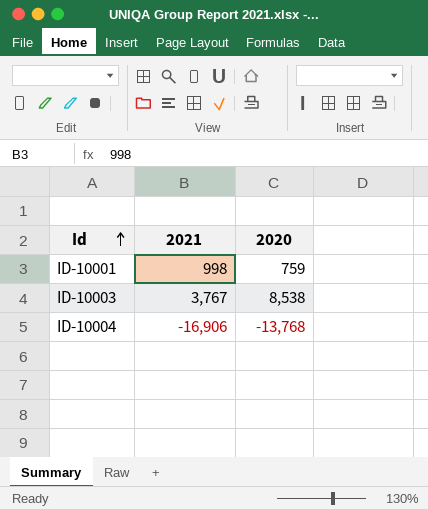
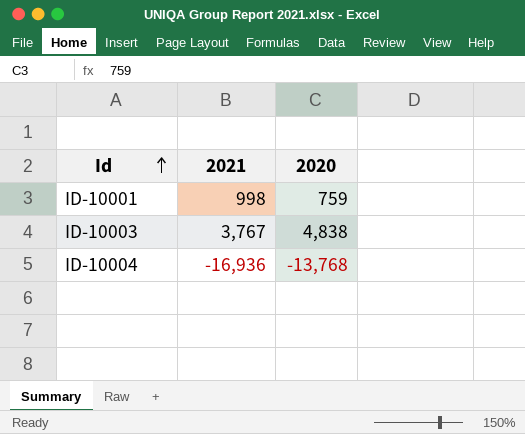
ID-10003 | 2020: 8,538 -> 4,838
ID-10004 | 2021: -16,906 -> -16,936

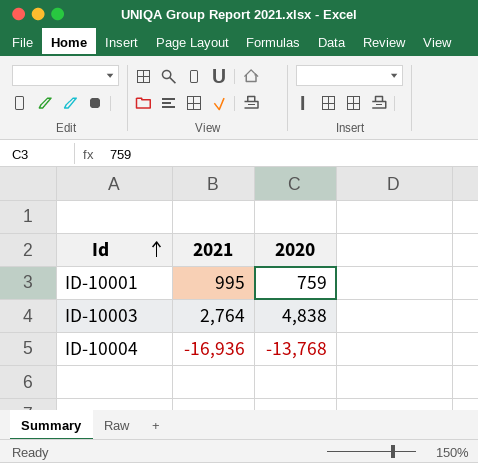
ID-10001 | 2021: 998 -> 995
ID-10003 | 2021: 3,767 -> 2,764

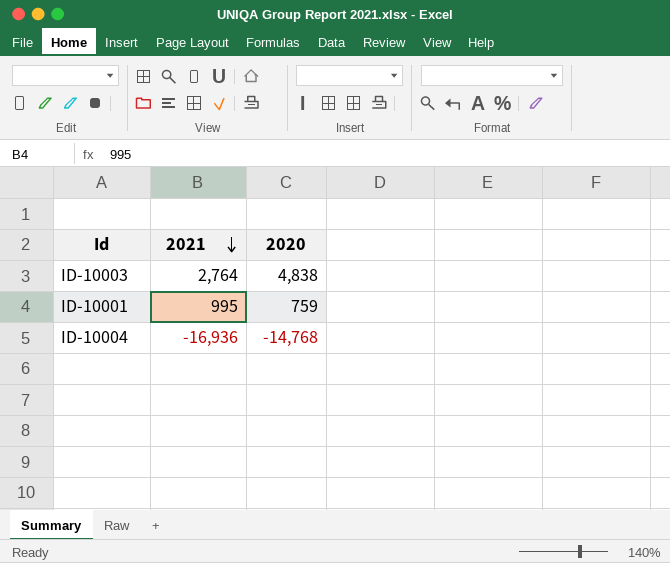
row order: Id ascending -> 2021 descending
ID-10004 | 2020: -13,768 -> -14,768

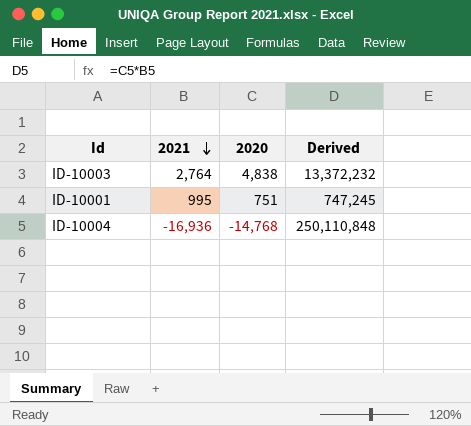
column Derived | formula: none -> [2021] * [2020]
ID-10001 | 2020: 759 -> 751

